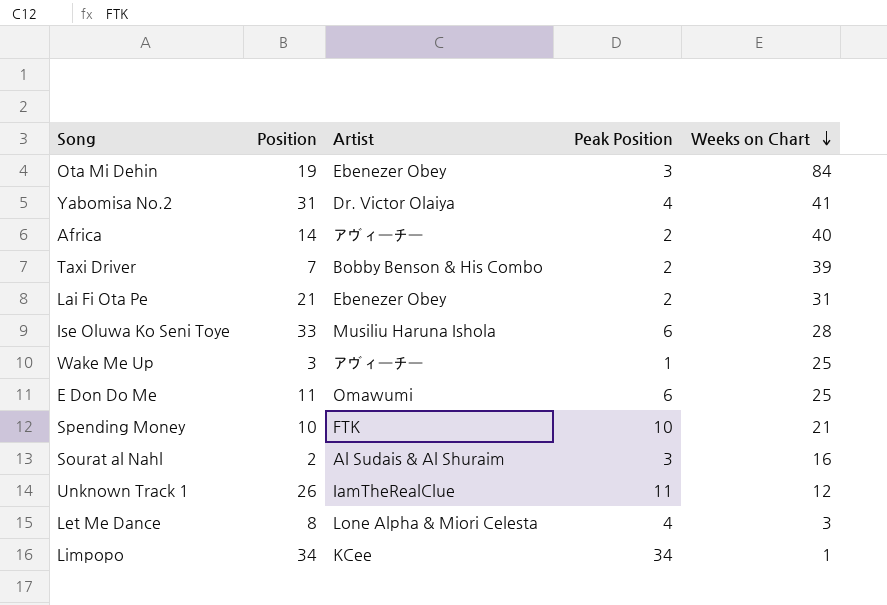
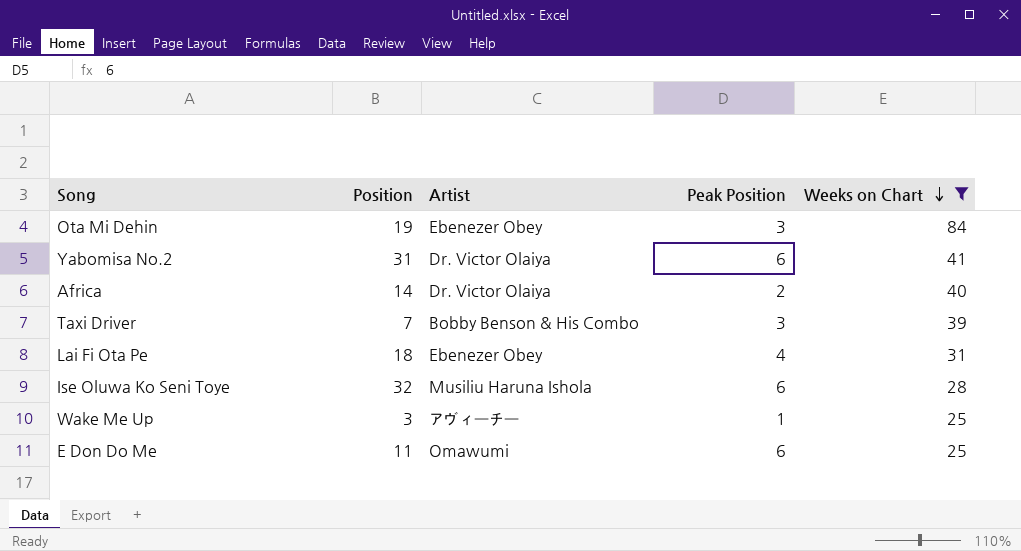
filter: none -> Weeks on Chart >= 25
Yabomisa No.2 | Peak Position: 4 -> 6
Africa | Artist: アヴィーチー -> Dr. Victor Olaiya
Taxi Driver | Peak Position: 2 -> 3
Lai Fi Ota Pe | Position: 21 -> 18
Lai Fi Ota Pe | Peak Position: 2 -> 4
Ise Oluwa Ko Seni Toye | Position: 33 -> 32

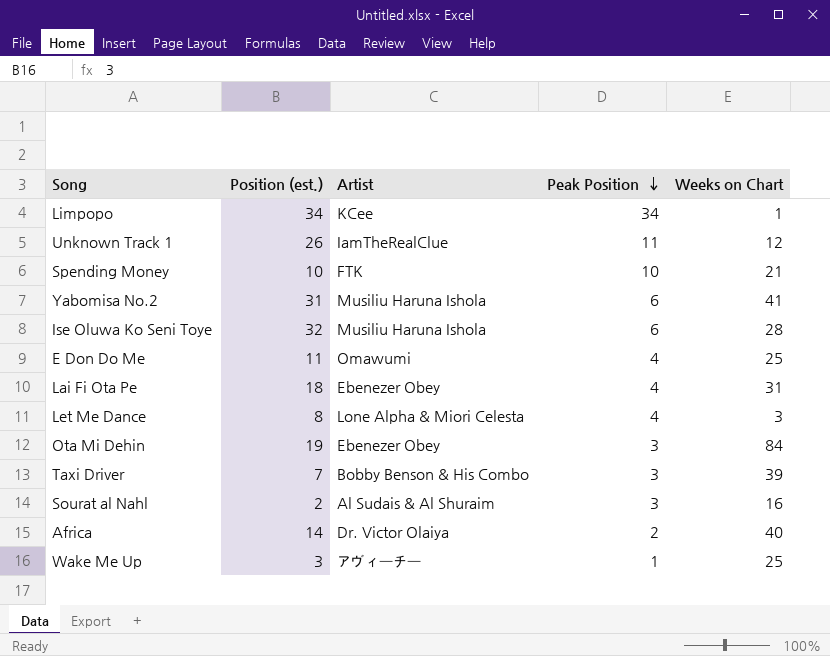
filter: Weeks on Chart >= 25 -> none
row order: Weeks on Chart descending -> Peak Position descending
column name: Position -> Position (est.)
Yabomisa No.2 | Artist: Dr. Victor Olaiya -> Musiliu Haruna Ishola
E Don Do Me | Peak Position: 6 -> 4

